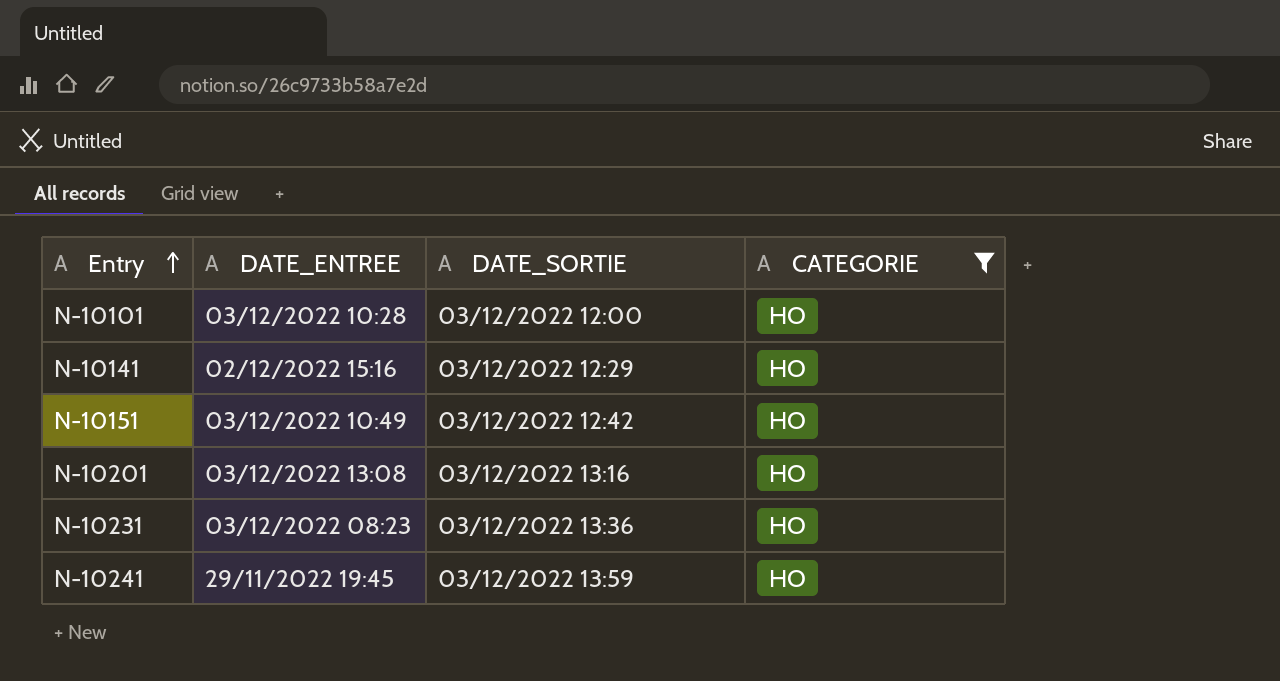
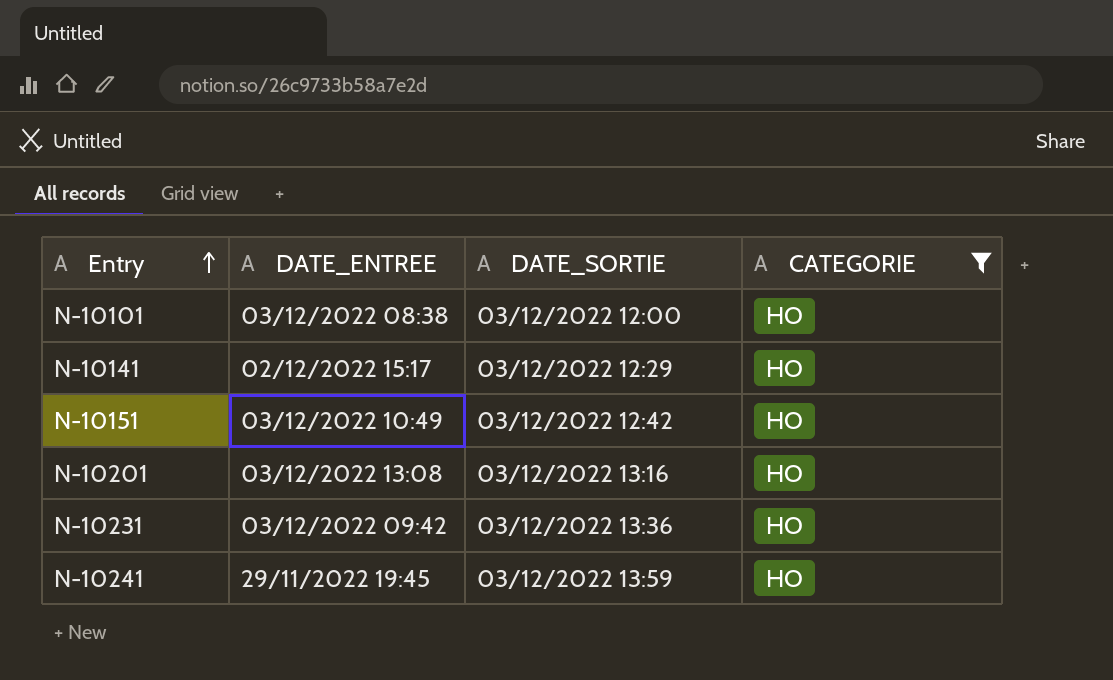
N-10101 | DATE_ENTREE: 03/12/2022 10:28 -> 03/12/2022 08:38
N-10141 | DATE_ENTREE: 02/12/2022 15:16 -> 02/12/2022 15:17
N-10231 | DATE_ENTREE: 03/12/2022 08:23 -> 03/12/2022 09:42

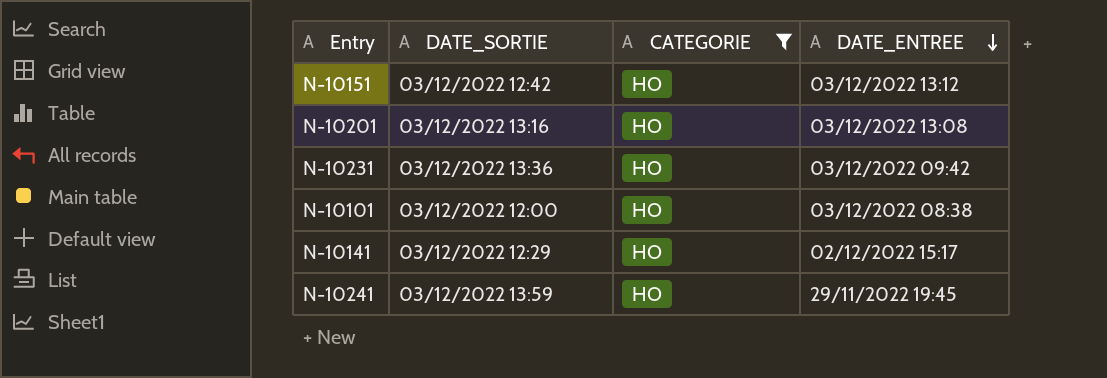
row order: Entry ascending -> DATE_ENTREE descending
column DATE_ENTREE | position: 2 -> 4
N-10151 | DATE_ENTREE: 03/12/2022 10:49 -> 03/12/2022 13:12

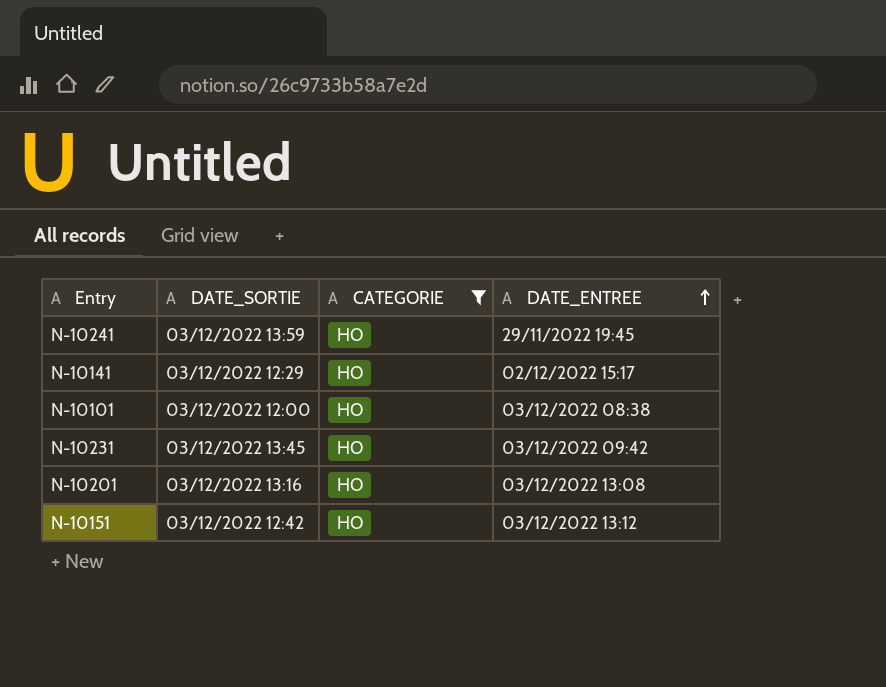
row order: DATE_ENTREE descending -> DATE_ENTREE ascending
N-10231 | DATE_SORTIE: 03/12/2022 13:36 -> 03/12/2022 13:45

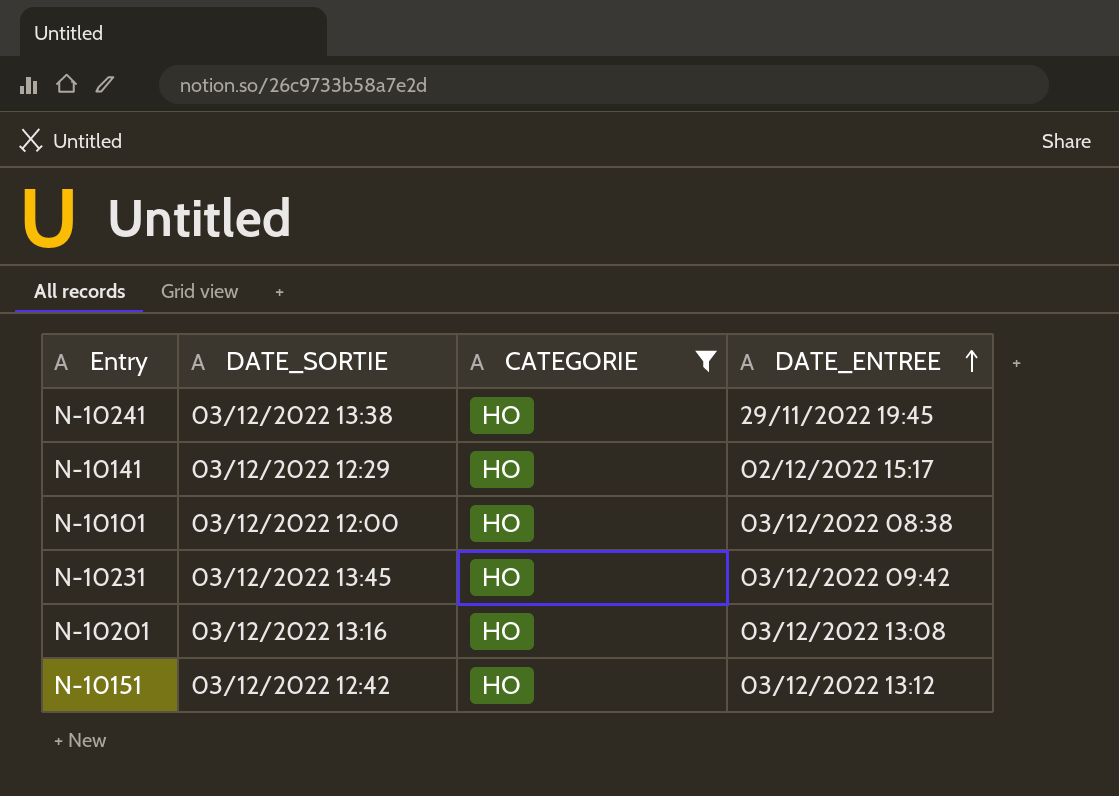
N-10241 | DATE_SORTIE: 03/12/2022 13:59 -> 03/12/2022 13:38

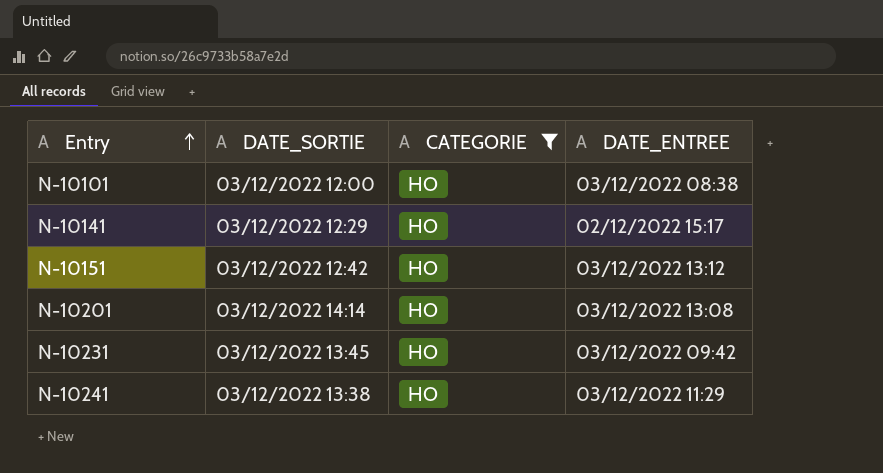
row order: DATE_ENTREE ascending -> Entry ascending
N-10201 | DATE_SORTIE: 03/12/2022 13:16 -> 03/12/2022 14:14
N-10241 | DATE_ENTREE: 29/11/2022 19:45 -> 03/12/2022 11:29

